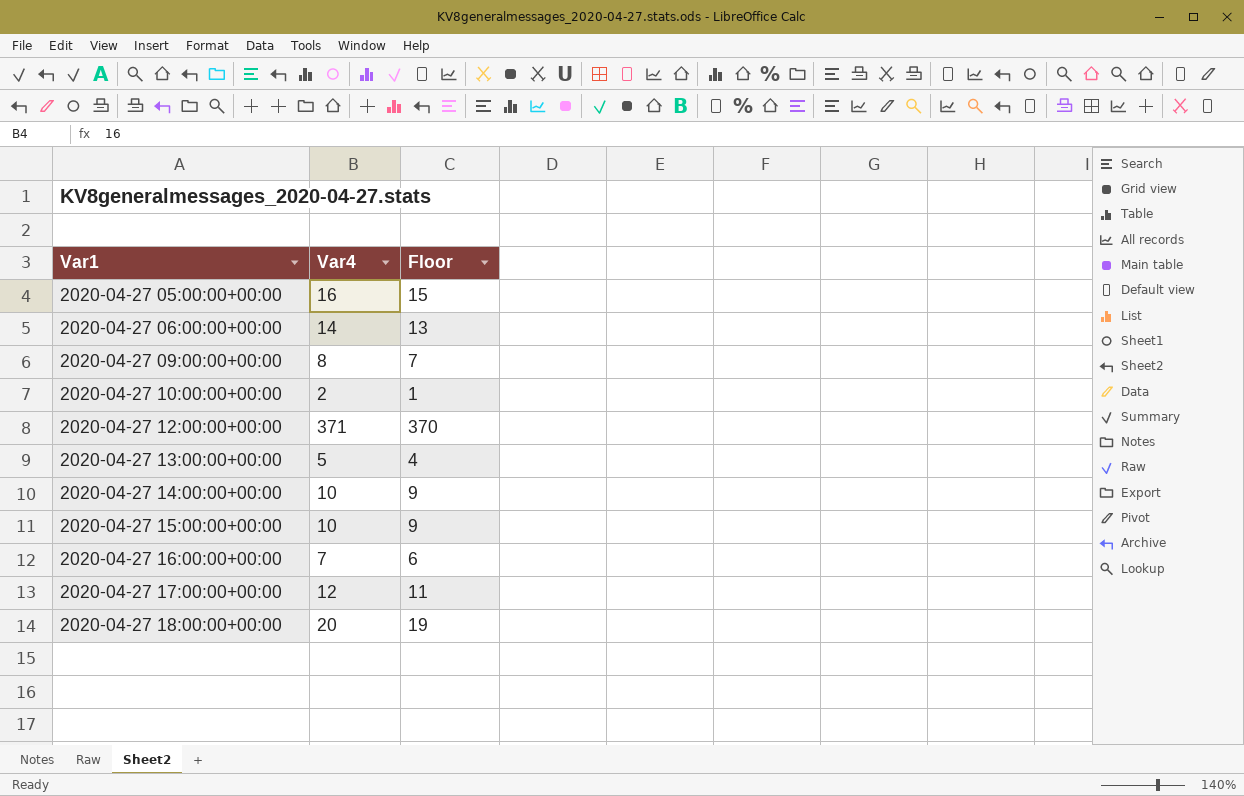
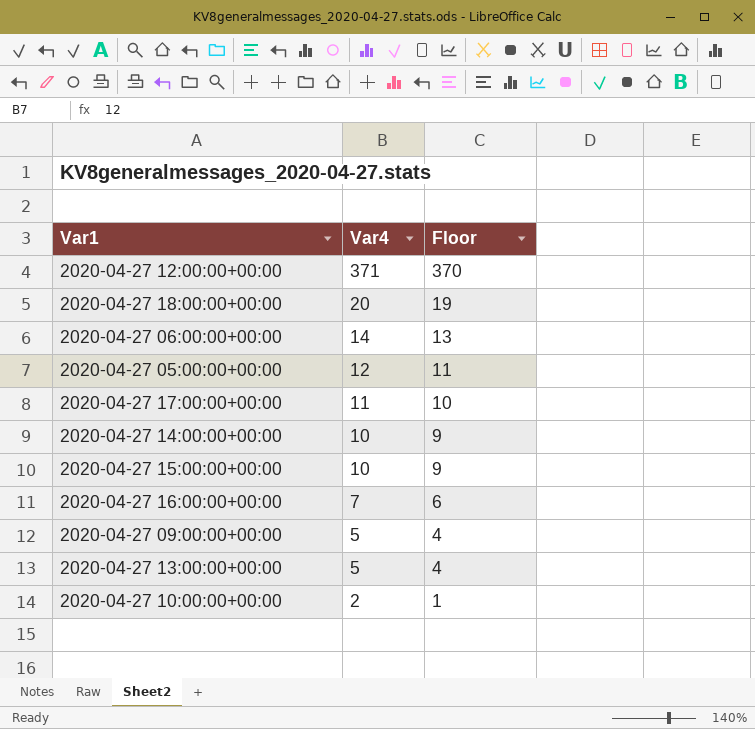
row order: Var1 ascending -> Var4 descending
2020-04-27 05:00:00+00:00 | Var4: 16 -> 12
2020-04-27 05:00:00+00:00 | Floor: 15 -> 11
2020-04-27 17:00:00+00:00 | Var4: 12 -> 11
2020-04-27 17:00:00+00:00 | Floor: 11 -> 10
2020-04-27 09:00:00+00:00 | Var4: 8 -> 5
2020-04-27 09:00:00+00:00 | Floor: 7 -> 4

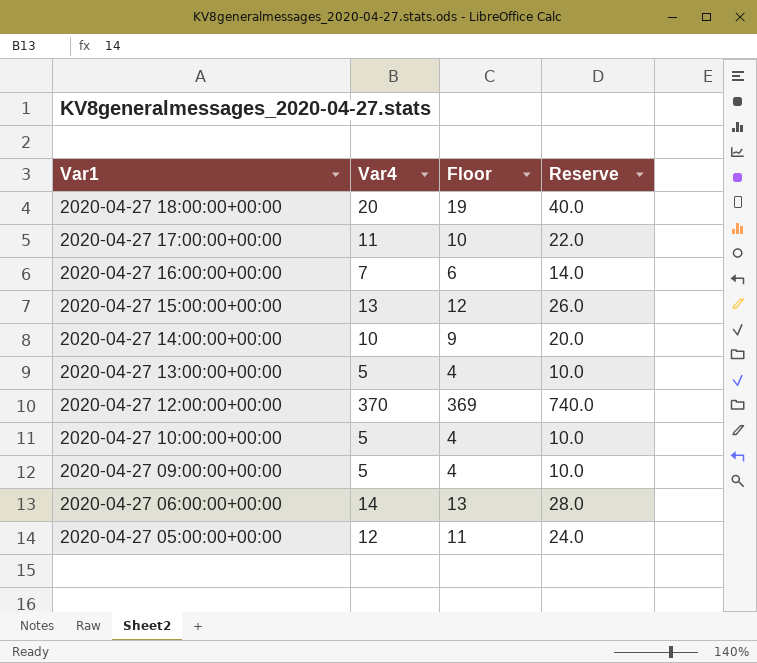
row order: Var4 descending -> Var1 descending
column Reserve | formula: none -> [Var4] * 2
2020-04-27 15:00:00+00:00 | Var4: 10 -> 13
2020-04-27 15:00:00+00:00 | Floor: 9 -> 12
2020-04-27 12:00:00+00:00 | Var4: 371 -> 370
2020-04-27 12:00:00+00:00 | Floor: 370 -> 369
2020-04-27 10:00:00+00:00 | Var4: 2 -> 5
2020-04-27 10:00:00+00:00 | Floor: 1 -> 4

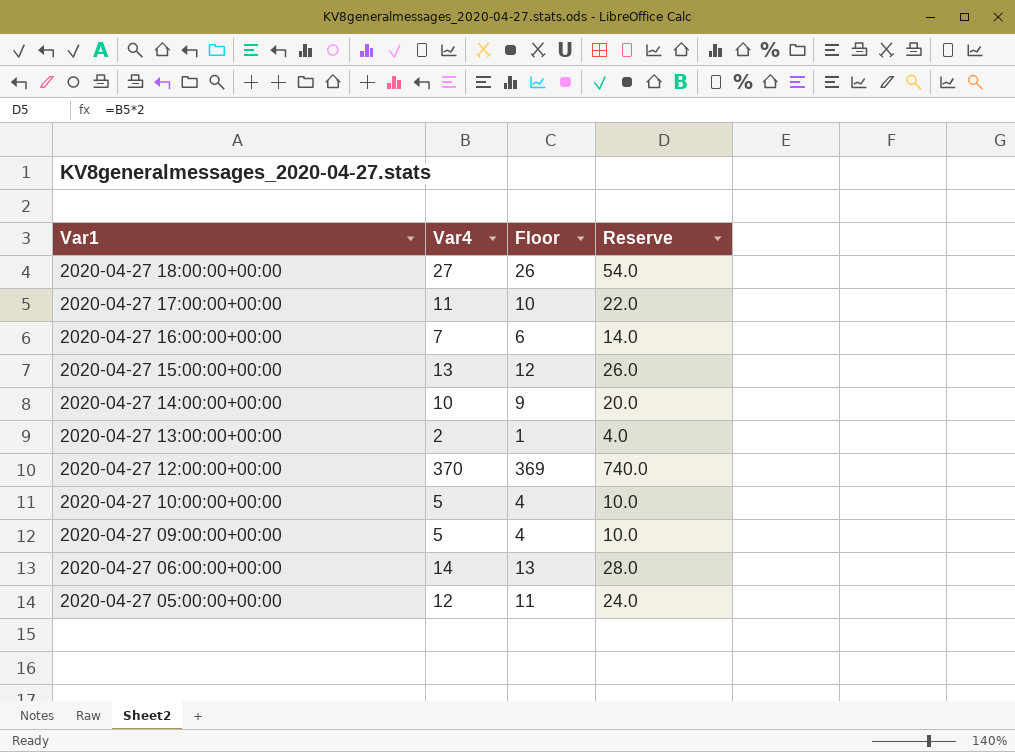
2020-04-27 18:00:00+00:00 | Var4: 20 -> 27
2020-04-27 18:00:00+00:00 | Floor: 19 -> 26
2020-04-27 18:00:00+00:00 | Reserve: 40.0 -> 54.0
2020-04-27 13:00:00+00:00 | Var4: 5 -> 2
2020-04-27 13:00:00+00:00 | Floor: 4 -> 1
2020-04-27 13:00:00+00:00 | Reserve: 10.0 -> 4.0

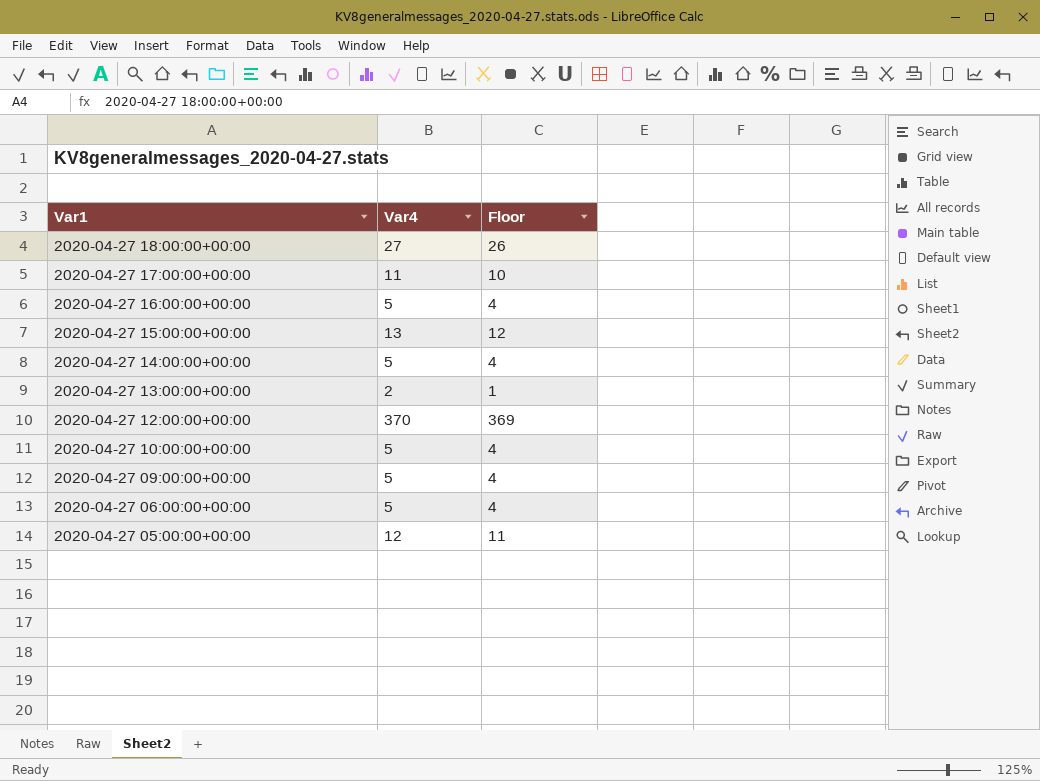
column Reserve | formula: [Var4] * 2 -> none
2020-04-27 16:00:00+00:00 | Var4: 7 -> 5
2020-04-27 16:00:00+00:00 | Floor: 6 -> 4
2020-04-27 14:00:00+00:00 | Var4: 10 -> 5
2020-04-27 14:00:00+00:00 | Floor: 9 -> 4
2020-04-27 06:00:00+00:00 | Var4: 14 -> 5
2020-04-27 06:00:00+00:00 | Floor: 13 -> 4

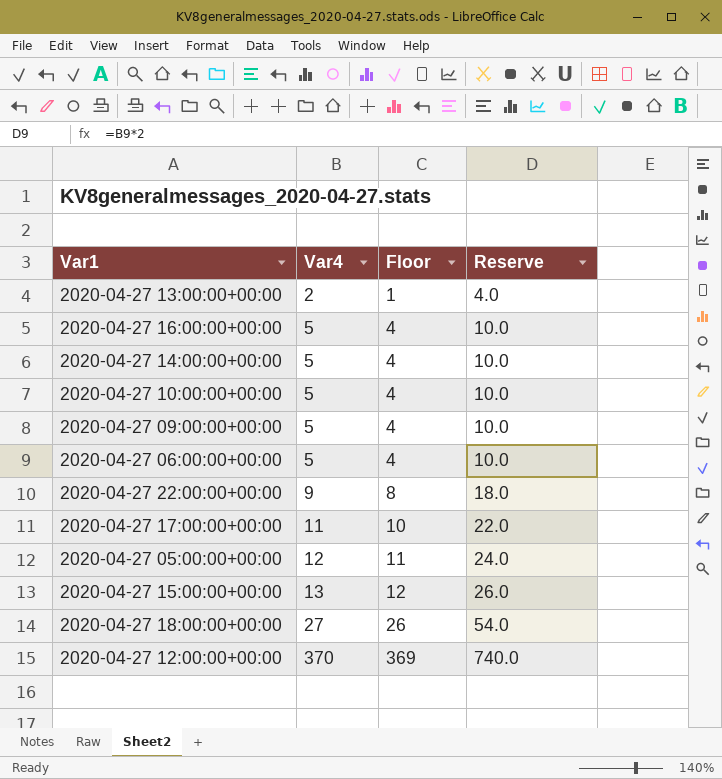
row order: Var1 descending -> Var4 ascending
column Reserve | formula: none -> [Var4] * 2
row 2020-04-27 22:00:00+00:00: none -> 9 | 8 | 18.0

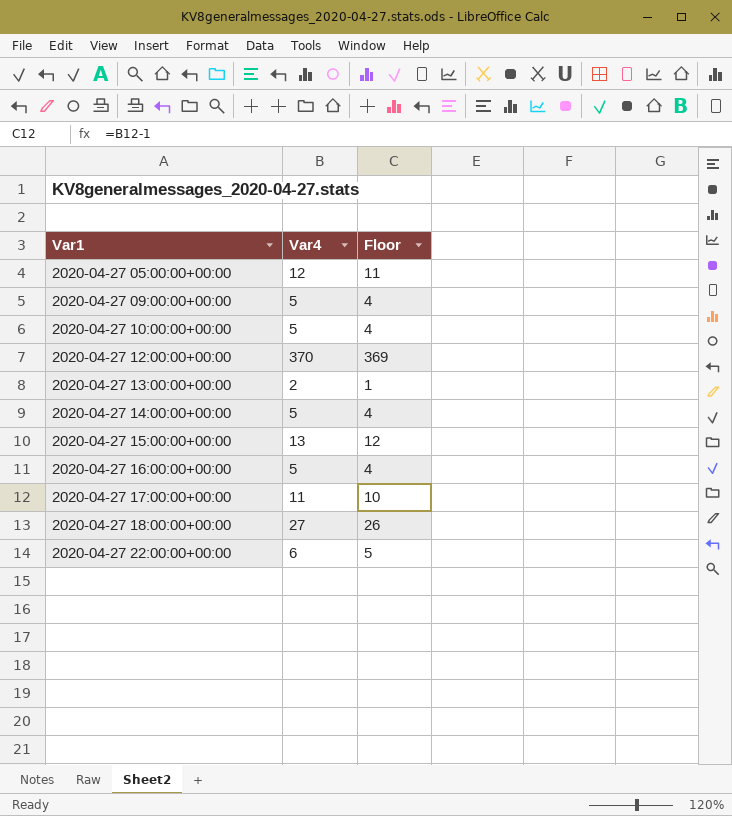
row order: Var4 ascending -> Var1 ascending
column Reserve | formula: [Var4] * 2 -> none
row 2020-04-27 06:00:00+00:00: 5 | 4 | 10.0 -> none
2020-04-27 22:00:00+00:00 | Var4: 9 -> 6
2020-04-27 22:00:00+00:00 | Floor: 8 -> 5

